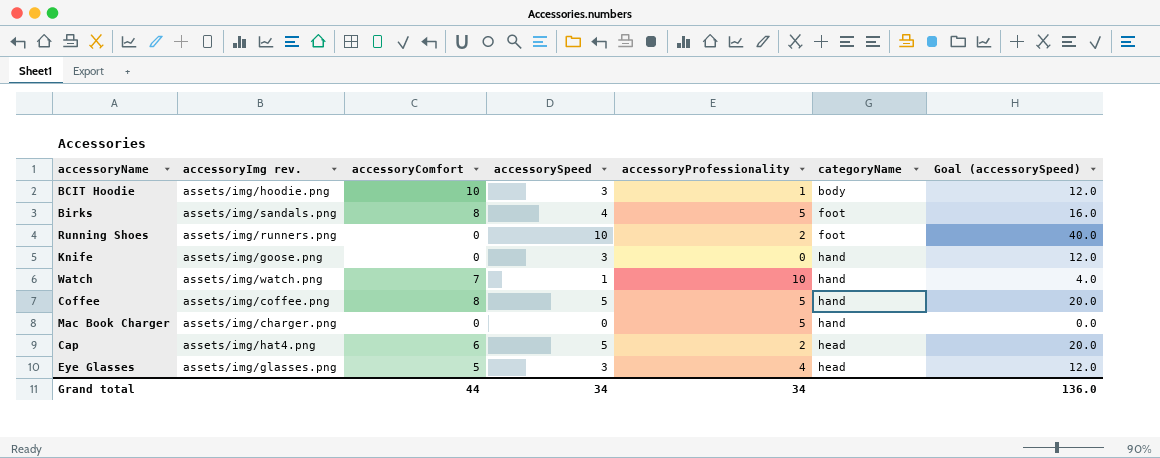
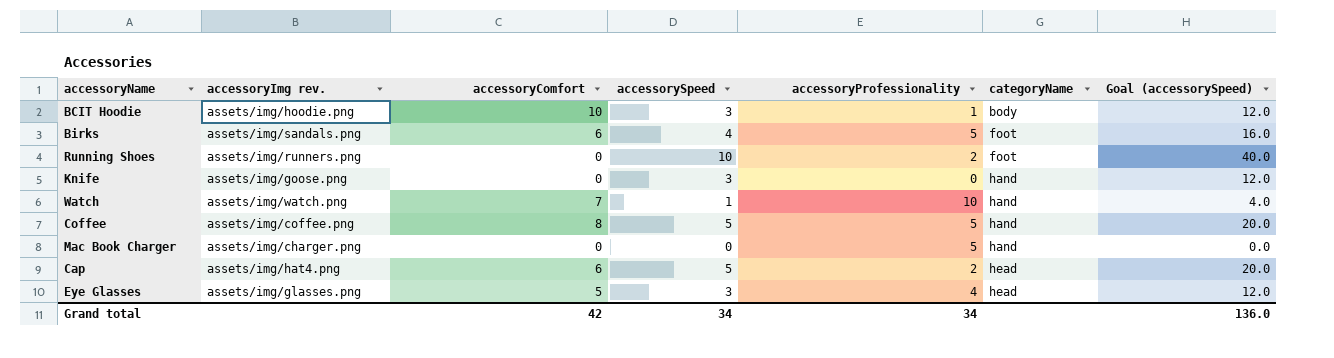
Birks | accessoryComfort: 8 -> 6
Grand total | accessoryComfort: 44 -> 42

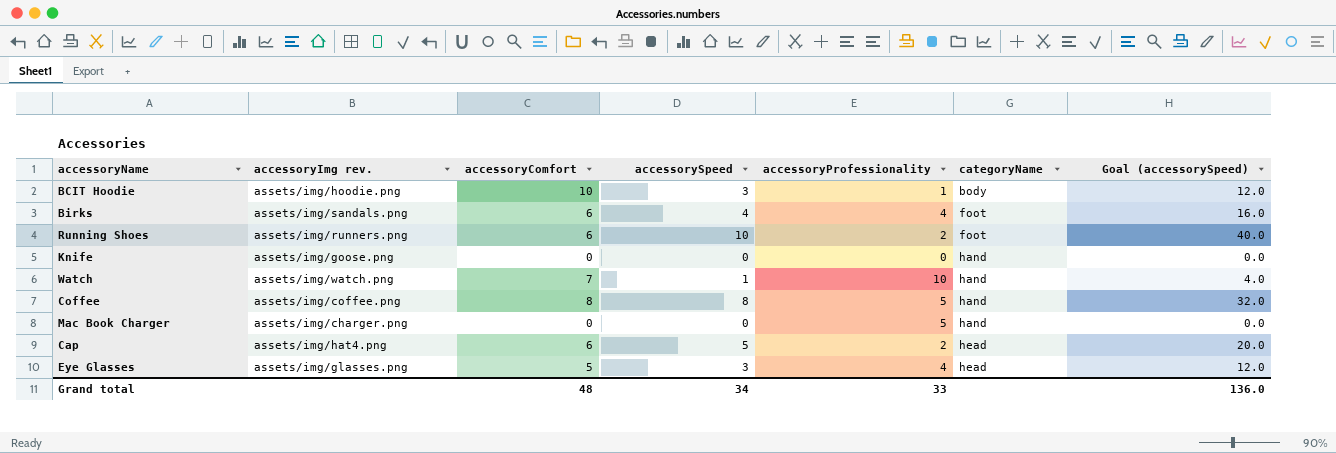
Birks | accessoryProfessionality: 5 -> 4
Running Shoes | accessoryComfort: 0 -> 6
Knife | accessorySpeed: 3 -> 0
Knife | Goal (accessorySpeed): 12.0 -> 0.0
Coffee | accessorySpeed: 5 -> 8
Coffee | Goal (accessorySpeed): 20.0 -> 32.0
Grand total | accessoryComfort: 42 -> 48
Grand total | accessoryProfessionality: 34 -> 33

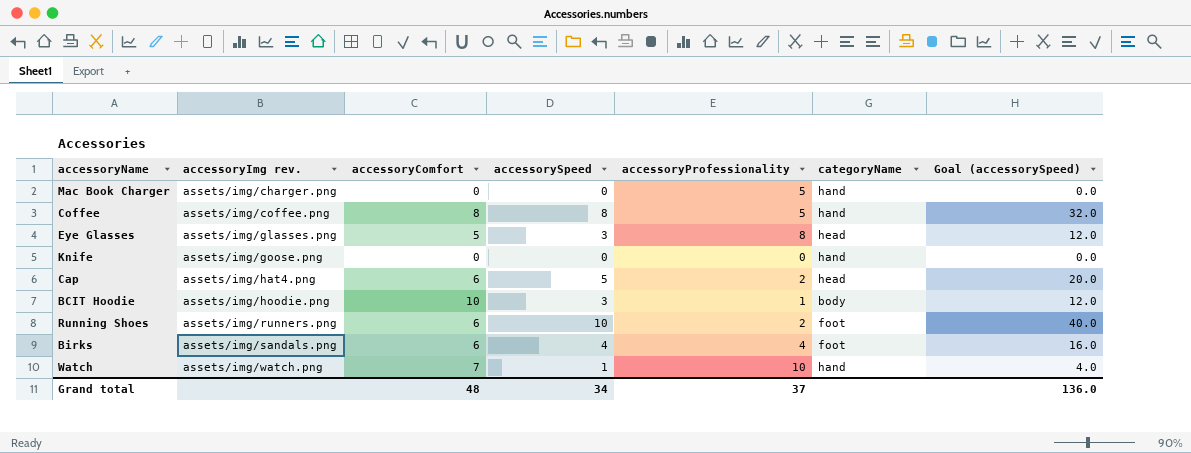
row order: categoryName ascending -> accessoryImg rev. ascending
Eye Glasses | accessoryProfessionality: 4 -> 8
Grand total | accessoryProfessionality: 33 -> 37

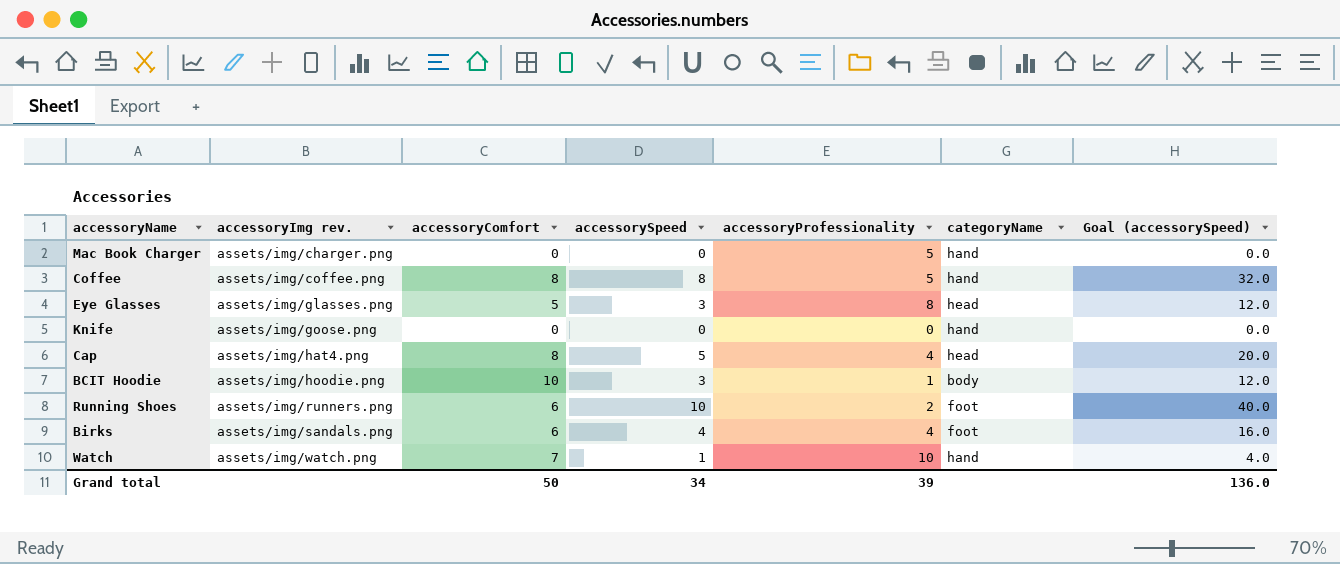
Cap | accessoryComfort: 6 -> 8
Cap | accessoryProfessionality: 2 -> 4
Grand total | accessoryComfort: 48 -> 50
Grand total | accessoryProfessionality: 37 -> 39

